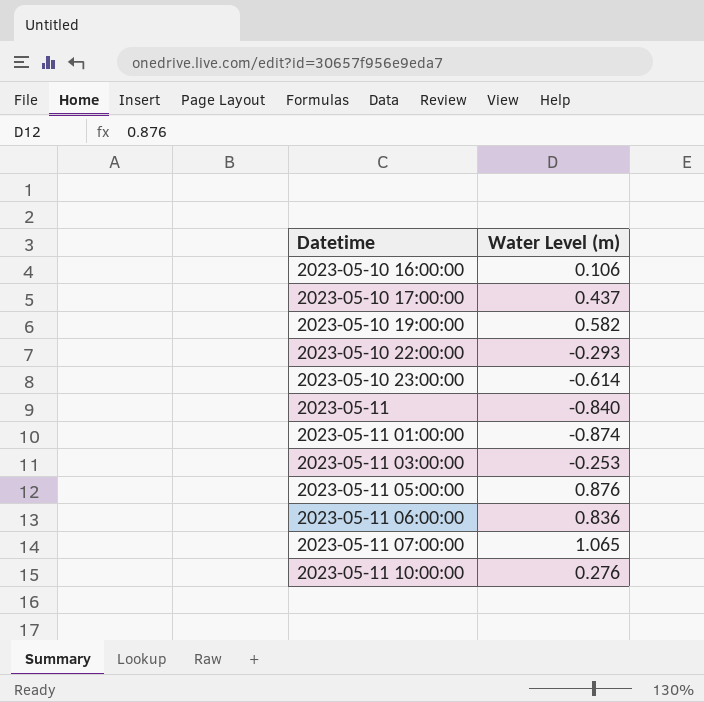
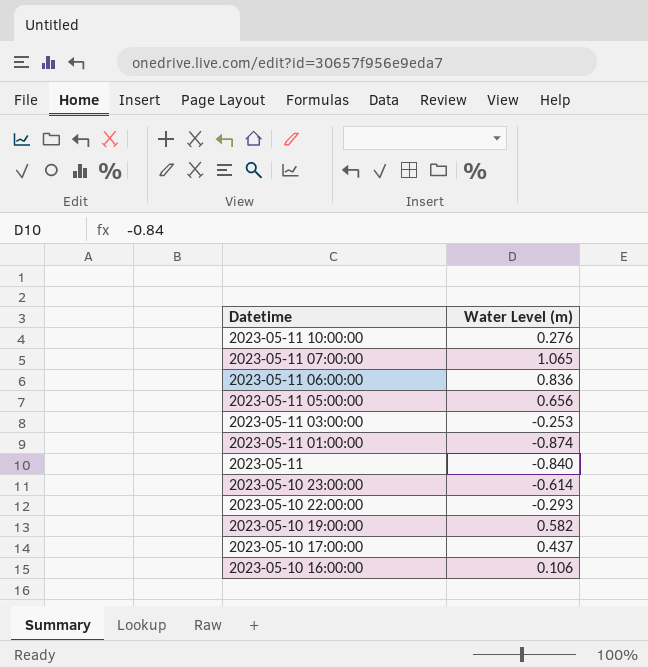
row order: Datetime ascending -> Datetime descending
2023-05-11 05:00:00 | Water Level (m): 0.876 -> 0.656

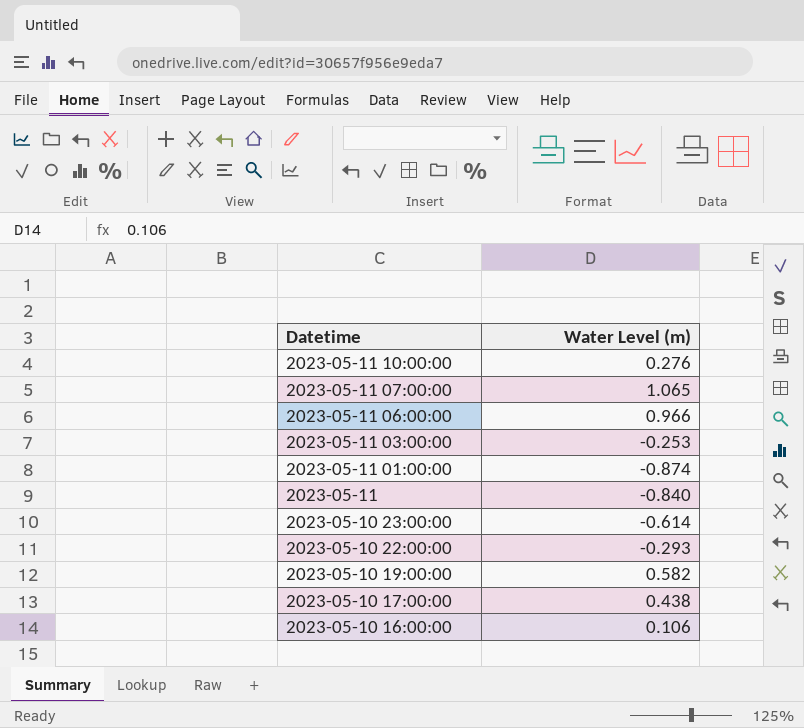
row 2023-05-11 05:00:00: 0.656 -> none
2023-05-11 06:00:00 | Water Level (m): 0.836 -> 0.966
2023-05-10 17:00:00 | Water Level (m): 0.437 -> 0.438

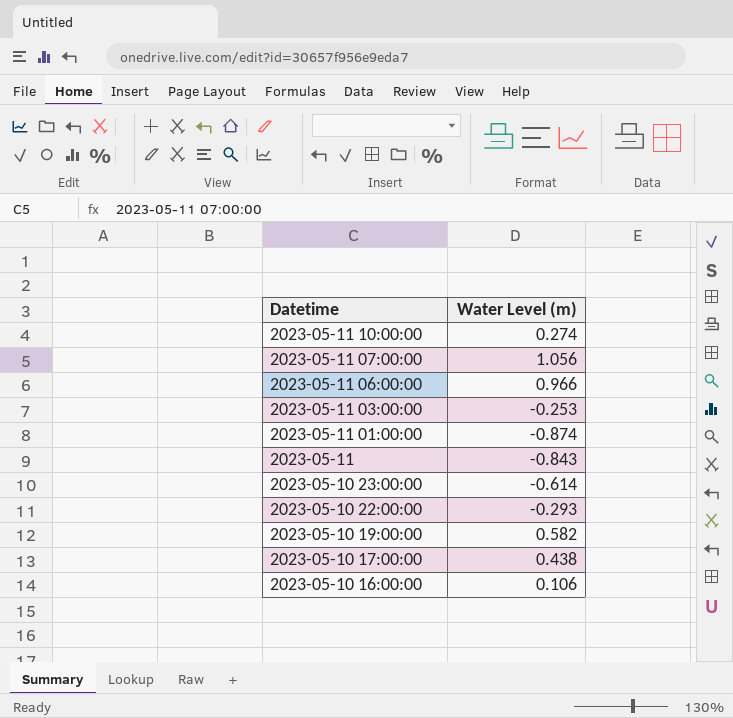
2023-05-11 10:00:00 | Water Level (m): 0.276 -> 0.274
2023-05-11 07:00:00 | Water Level (m): 1.065 -> 1.056
2023-05-11 | Water Level (m): -0.840 -> -0.843

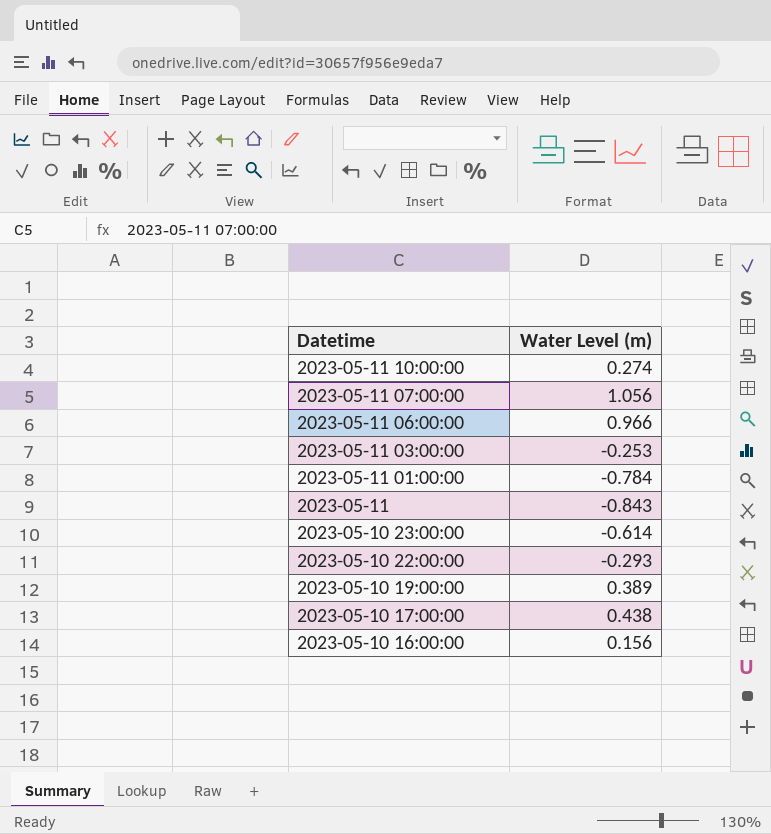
2023-05-11 01:00:00 | Water Level (m): -0.874 -> -0.784
2023-05-10 19:00:00 | Water Level (m): 0.582 -> 0.389
2023-05-10 16:00:00 | Water Level (m): 0.106 -> 0.156

